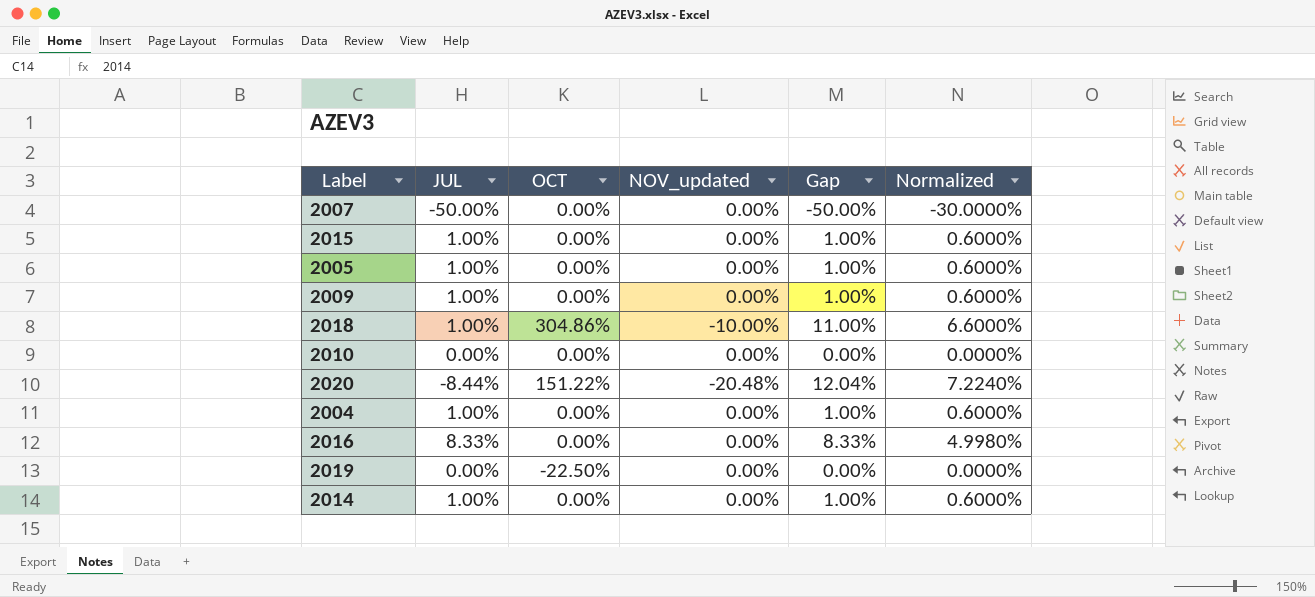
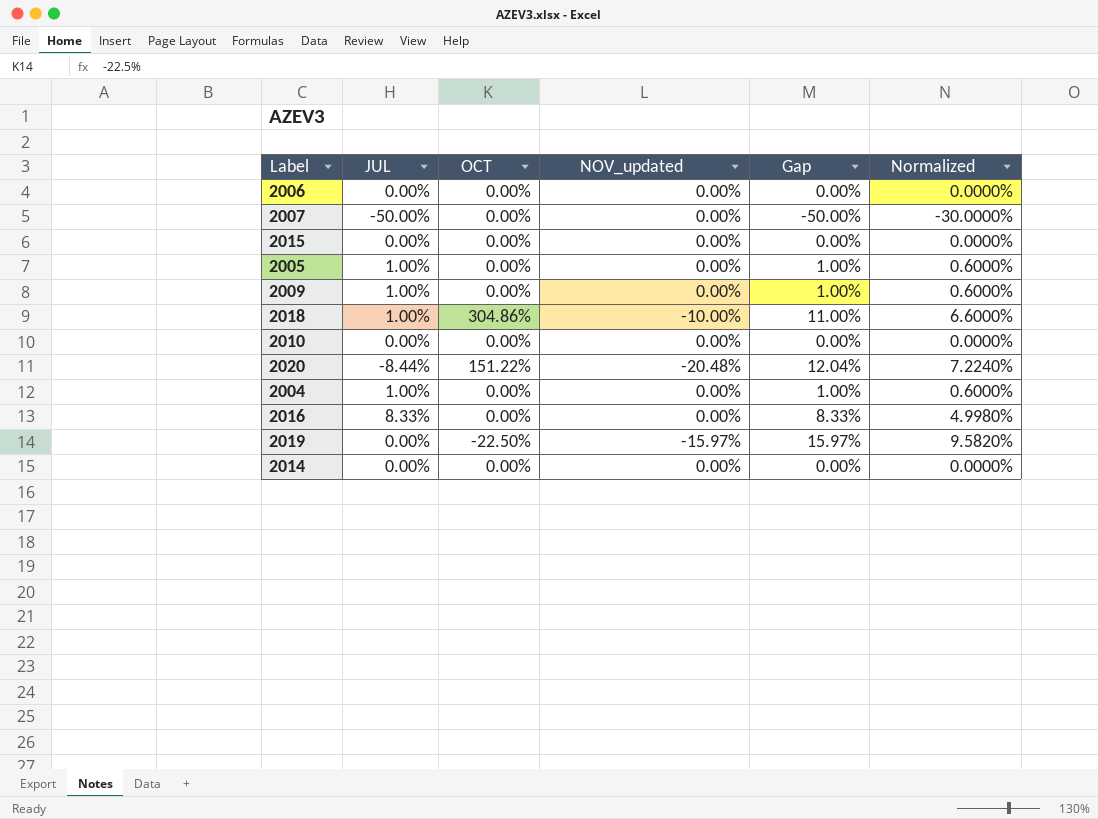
row 2006: none -> 0.00% | 0.00% | 0.00% | 0.00% | 0.0000%
2015 | JUL: 1.00% -> 0.00%
2015 | Gap: 1.00% -> 0.00%
2015 | Normalized: 0.6000% -> 0.0000%
2019 | NOV_updated: 0.00% -> -15.97%
2019 | Gap: 0.00% -> 15.97%
2019 | Normalized: 0.0000% -> 9.5820%
2014 | JUL: 1.00% -> 0.00%
2014 | Gap: 1.00% -> 0.00%
2014 | Normalized: 0.6000% -> 0.0000%

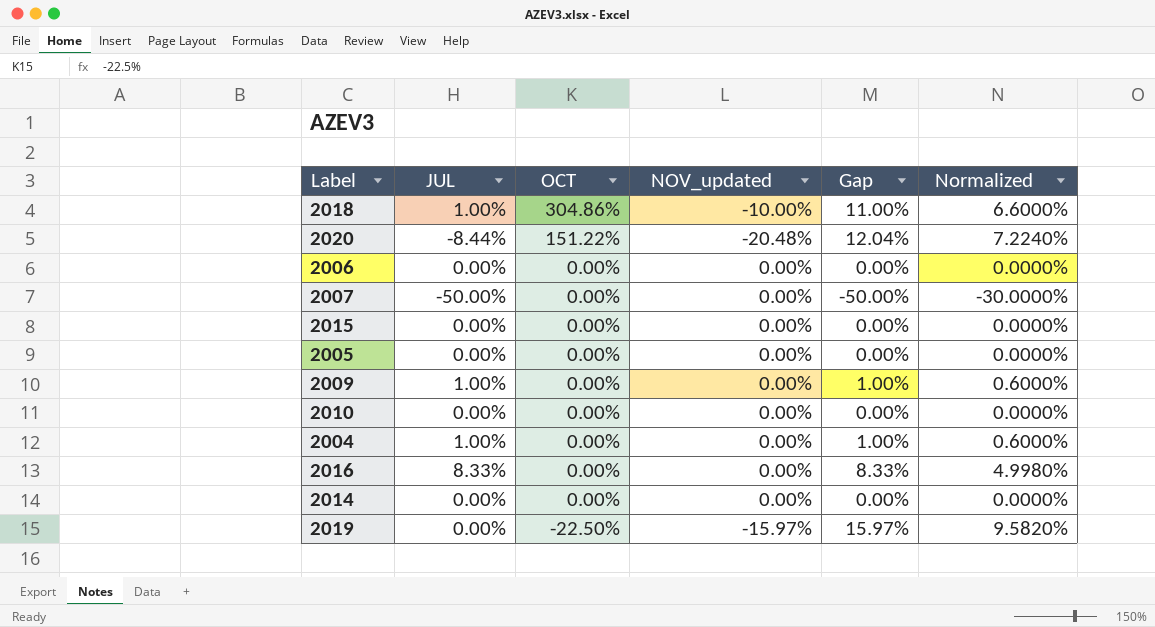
row order: none -> OCT descending
2005 | JUL: 1.00% -> 0.00%
2005 | Gap: 1.00% -> 0.00%
2005 | Normalized: 0.6000% -> 0.0000%

